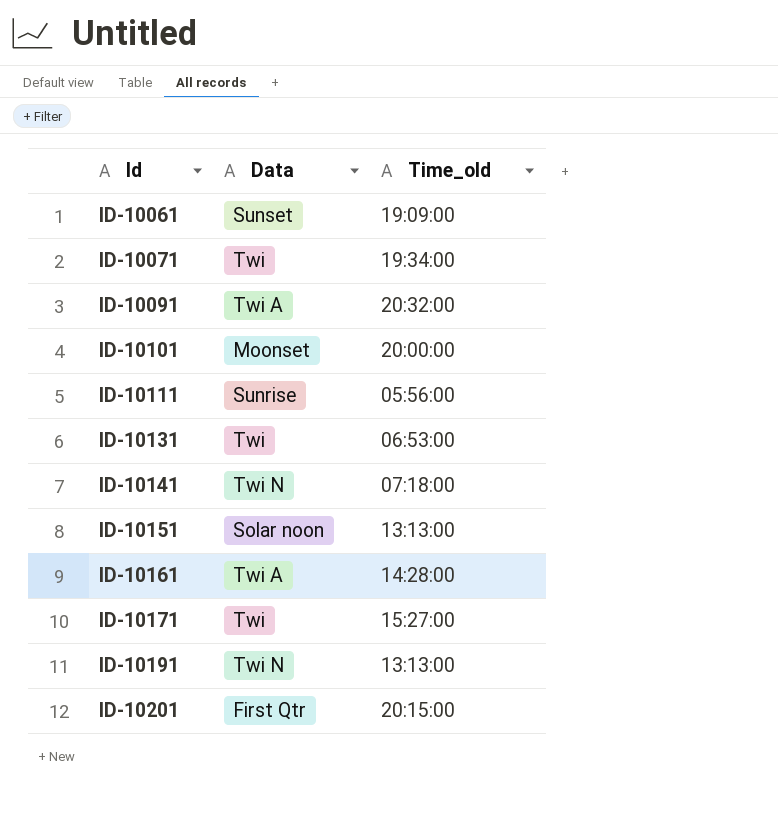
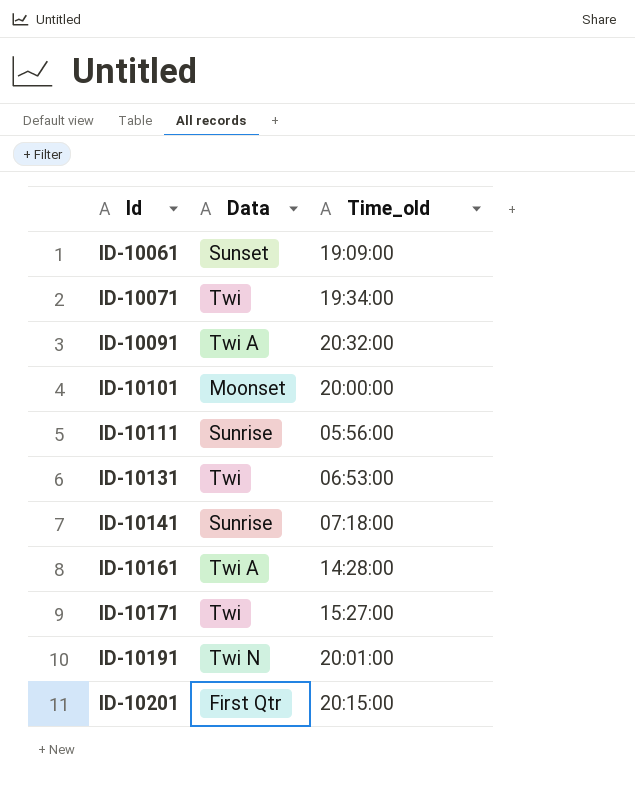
row ID-10151: Solar noon | 13:13:00 -> none
ID-10141 | Data: Twi N -> Sunrise
ID-10191 | Time_old: 13:13:00 -> 20:01:00

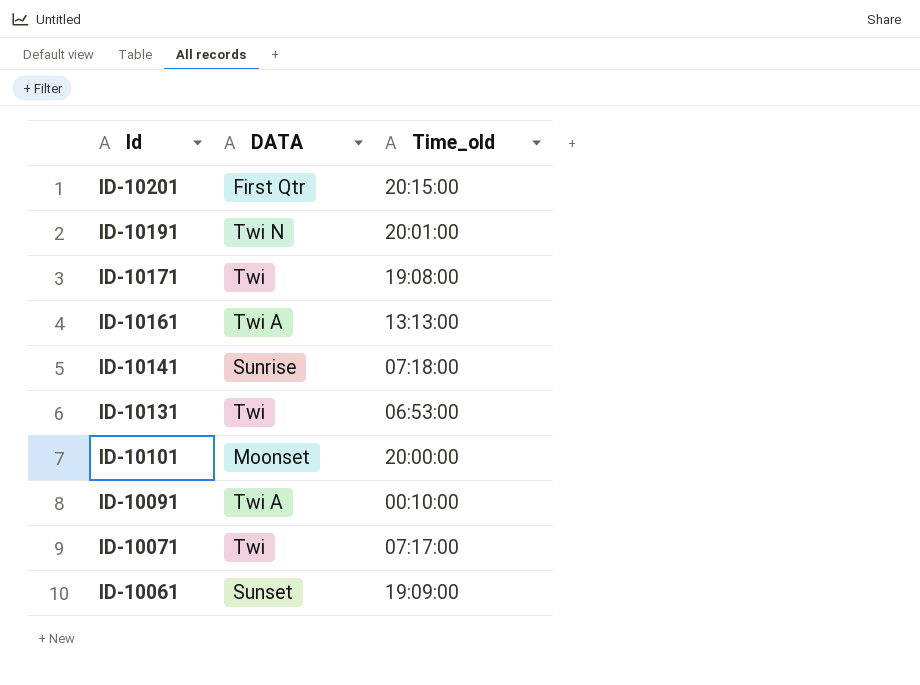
row order: Id ascending -> Id descending
column name: Data -> DATA
row ID-10111: Sunrise | 05:56:00 -> none
ID-10171 | Time_old: 15:27:00 -> 19:08:00
ID-10161 | Time_old: 14:28:00 -> 13:13:00
ID-10091 | Time_old: 20:32:00 -> 00:10:00
ID-10071 | Time_old: 19:34:00 -> 07:17:00

